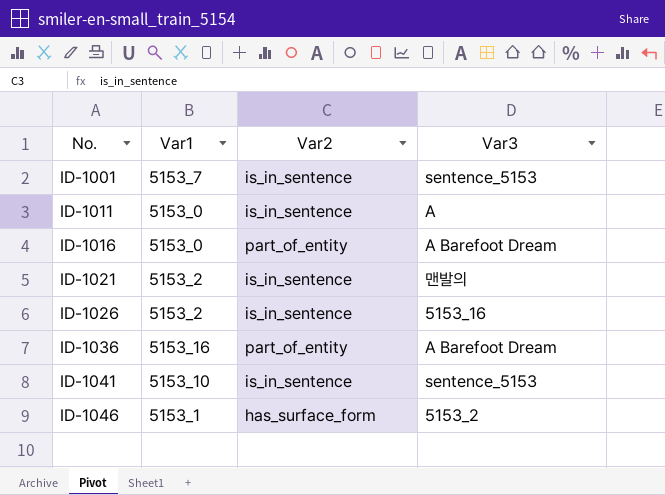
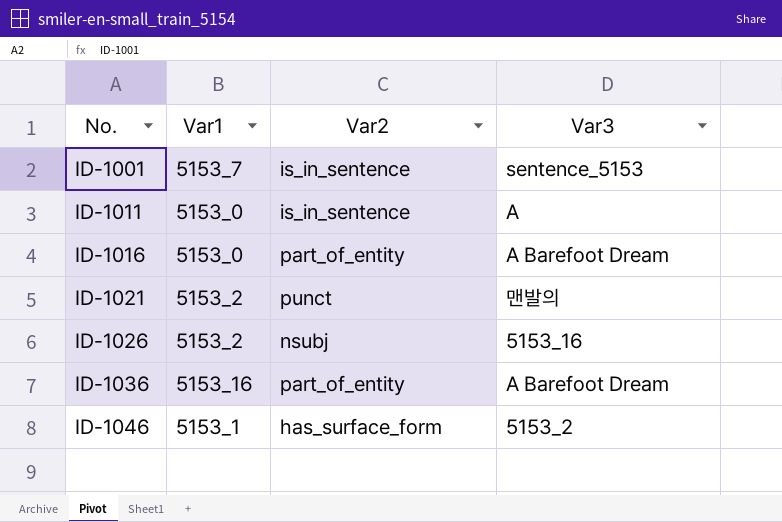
row ID-1041: 5153_10 | is_in_sentence | sentence_5153 -> none
ID-1021 | Var2: is_in_sentence -> punct
ID-1026 | Var2: is_in_sentence -> nsubj

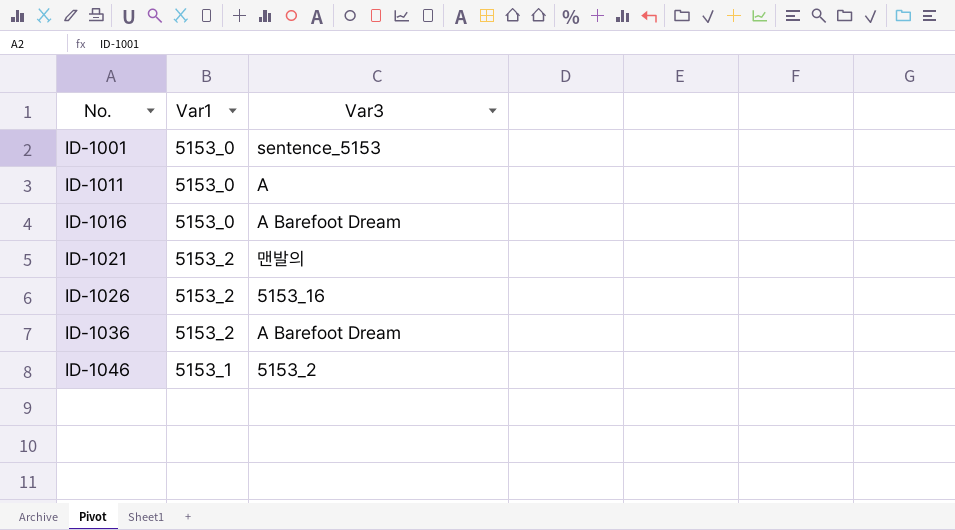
column Var2 | position: 3 -> none
ID-1001 | Var1: 5153_7 -> 5153_0
ID-1036 | Var1: 5153_16 -> 5153_2

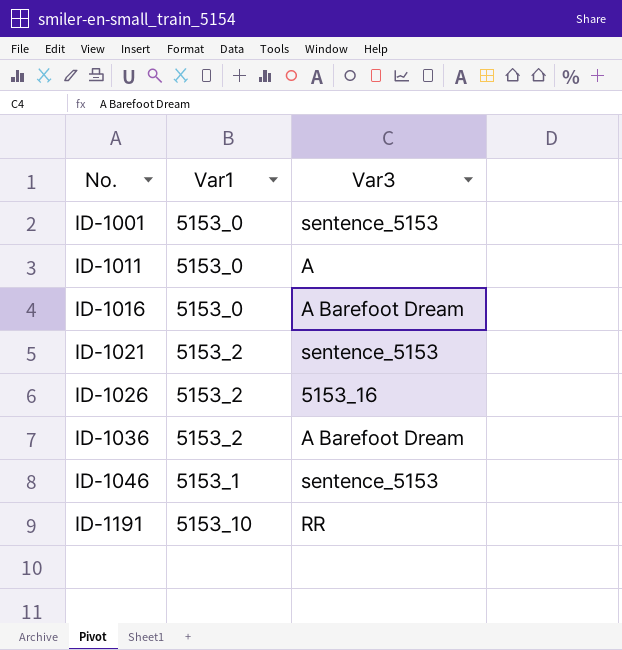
ID-1021 | Var3: 맨발의 -> sentence_5153
ID-1046 | Var3: 5153_2 -> sentence_5153
row ID-1191: none -> 5153_10 | RR

